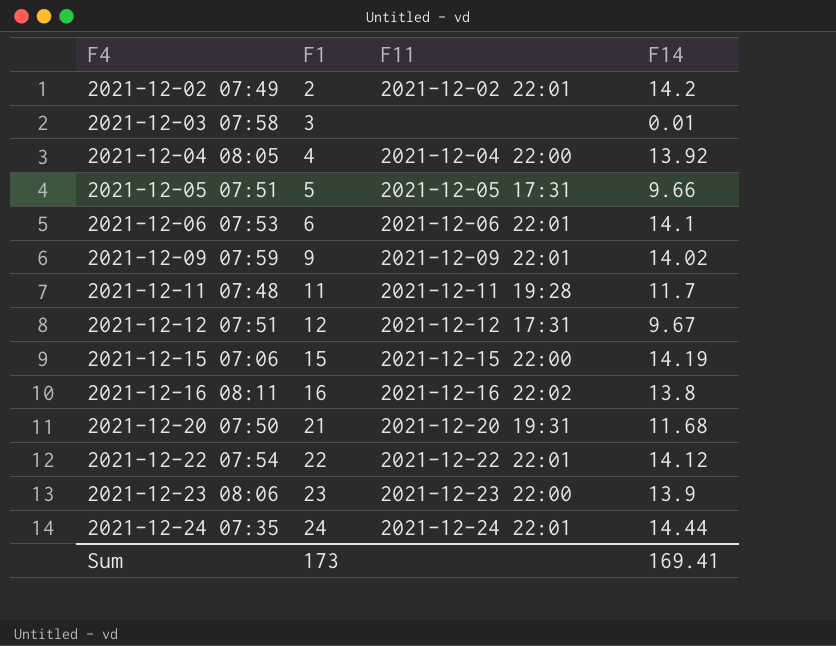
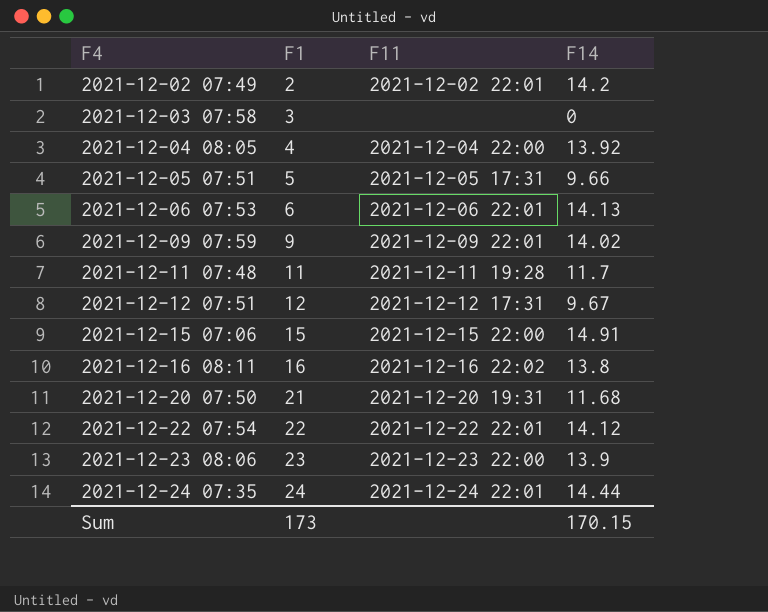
2021-12-03 07:58 | F14: 0.01 -> 0
2021-12-06 07:53 | F14: 14.1 -> 14.13
2021-12-15 07:06 | F14: 14.19 -> 14.91
Sum | F14: 169.41 -> 170.15

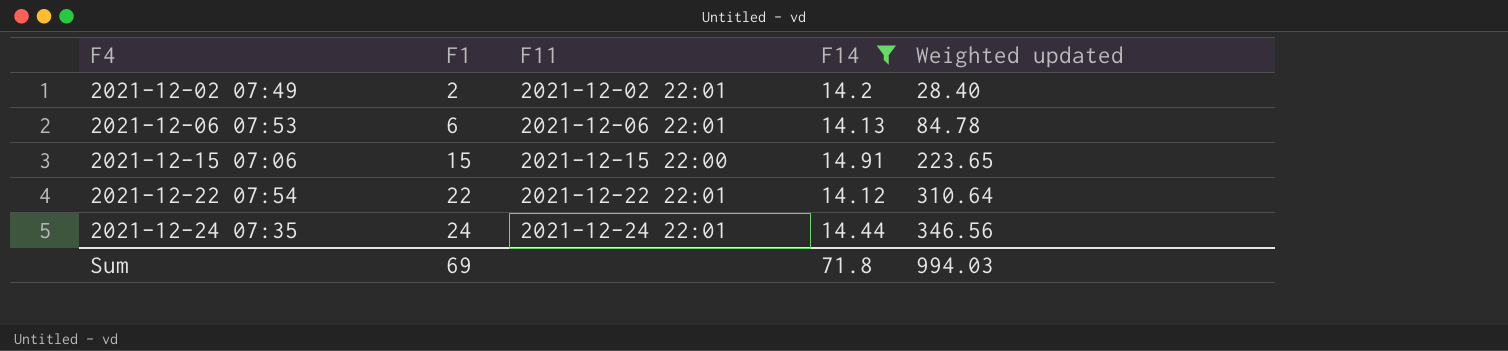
filter: none -> F14 >= 14.12
column Weighted updated | formula: none -> [F1] * [F14]
Sum | F1: 173 -> 69
Sum | F14: 170.15 -> 71.8

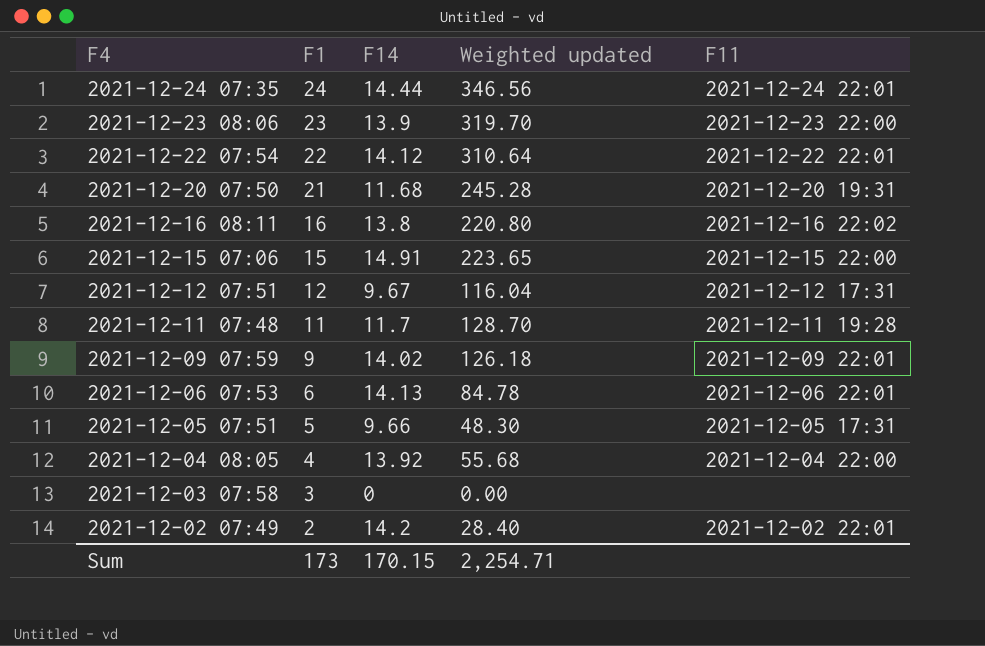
filter: F14 >= 14.12 -> none
row order: F4 ascending -> F4 descending
column F11 | position: 3 -> 5
Sum | F1: 69 -> 173
Sum | F14: 71.8 -> 170.15
Sum | Weighted updated: 994.03 -> 2,254.71

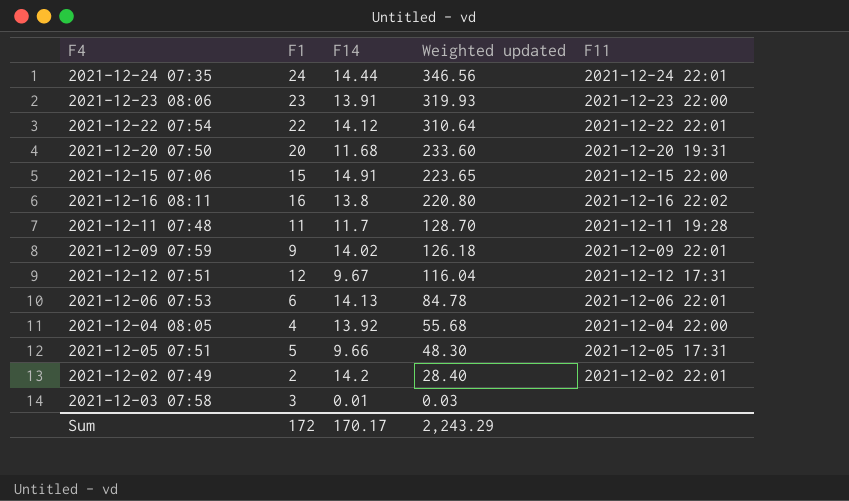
row order: F4 descending -> Weighted updated descending
2021-12-23 08:06 | F14: 13.9 -> 13.91
2021-12-23 08:06 | Weighted updated: 319.70 -> 319.93
2021-12-20 07:50 | F1: 21 -> 20
2021-12-20 07:50 | Weighted updated: 245.28 -> 233.60
2021-12-03 07:58 | F14: 0 -> 0.01
2021-12-03 07:58 | Weighted updated: 0.00 -> 0.03
Sum | F1: 173 -> 172
Sum | F14: 170.15 -> 170.17
Sum | Weighted updated: 2,254.71 -> 2,243.29

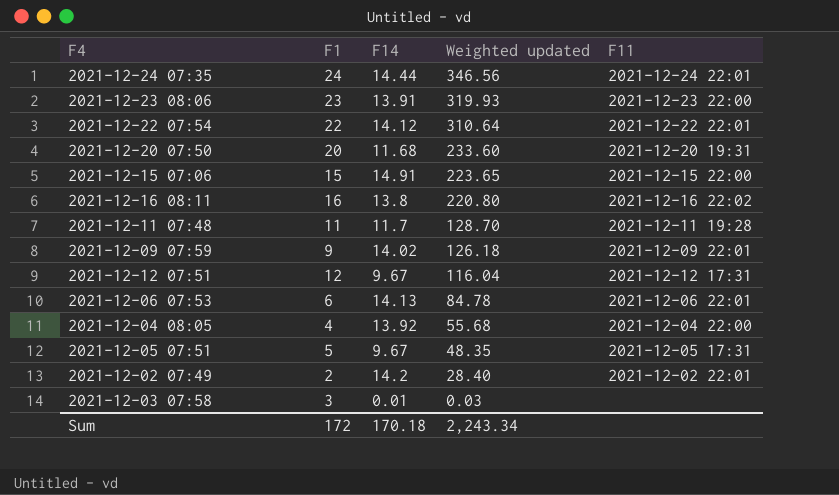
2021-12-05 07:51 | F14: 9.66 -> 9.67
2021-12-05 07:51 | Weighted updated: 48.30 -> 48.35
Sum | F14: 170.17 -> 170.18
Sum | Weighted updated: 2,243.29 -> 2,243.34

